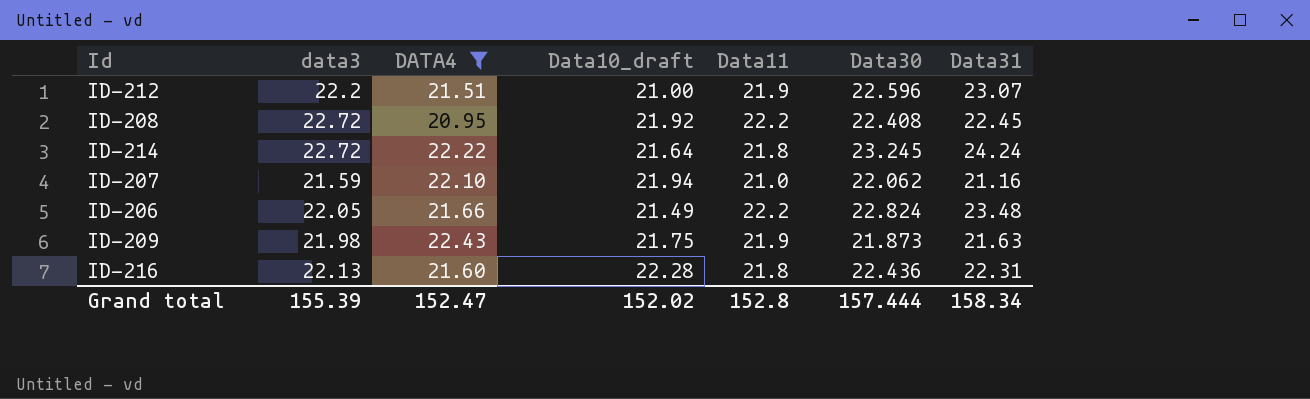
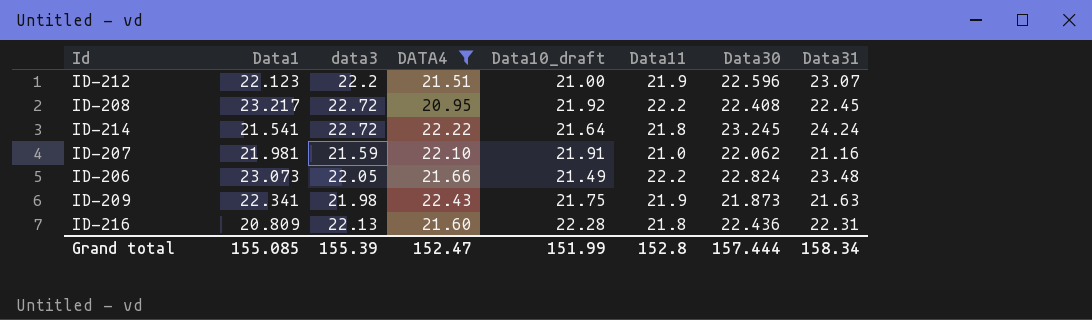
column Data1 | position: none -> 2
ID-207 | Data10_draft: 21.94 -> 21.91
Grand total | Data10_draft: 152.02 -> 151.99

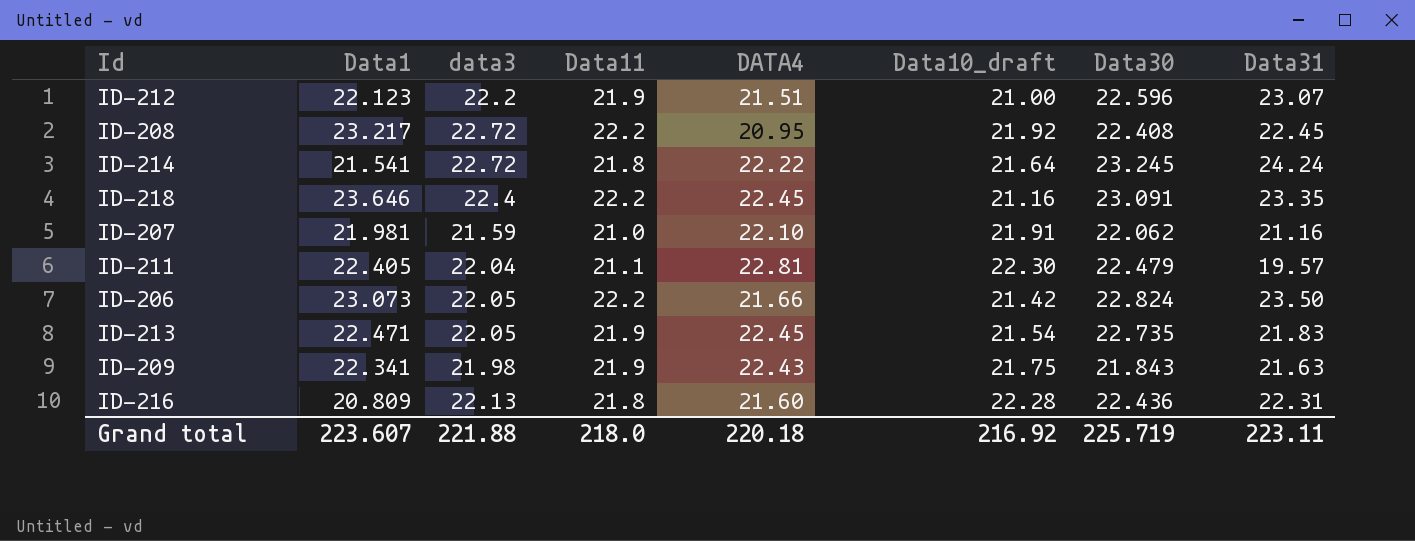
filter: DATA4 <= 22.43 -> none
column Data11 | position: 6 -> 4
ID-206 | Data10_draft: 21.49 -> 21.42
ID-206 | Data31: 23.48 -> 23.50
ID-209 | Data30: 21.873 -> 21.843
Grand total | Data1: 155.085 -> 223.607
Grand total | data3: 155.39 -> 221.88
Grand total | Data11: 152.8 -> 218.0
Grand total | DATA4: 152.47 -> 220.18
Grand total | Data10_draft: 151.99 -> 216.92
Grand total | Data30: 157.444 -> 225.719
Grand total | Data31: 158.34 -> 223.11

